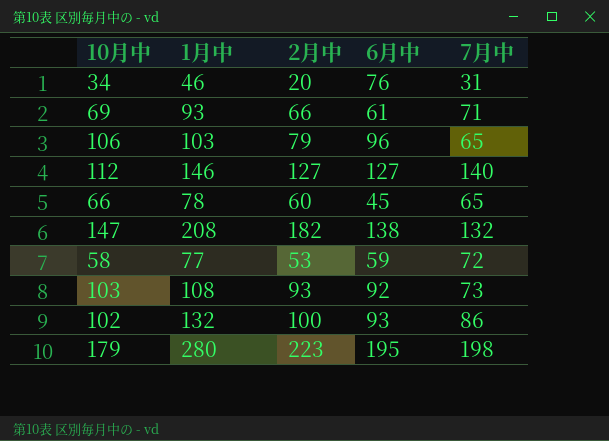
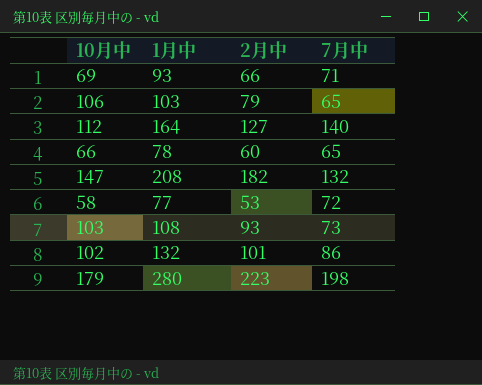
column 6月中 | position: 4 -> none
row 34: 46 | 20 | 76 | 31 -> none
112 | 1月中: 146 -> 164
102 | 2月中: 100 -> 101

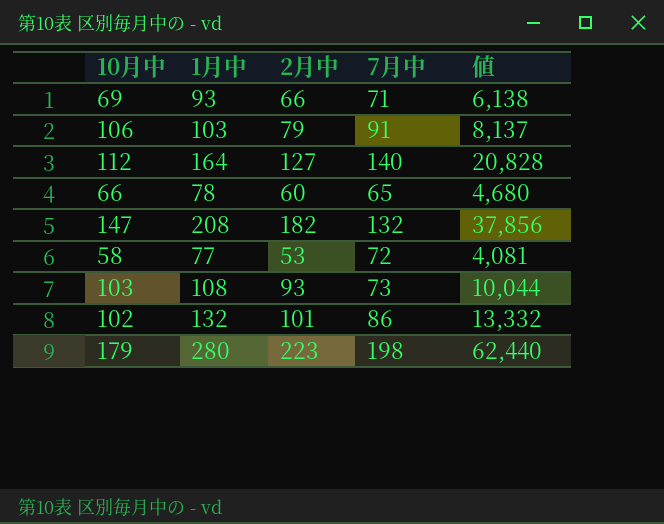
column 値 | formula: none -> [1月中] * [2月中]
106 | 7月中: 65 -> 91

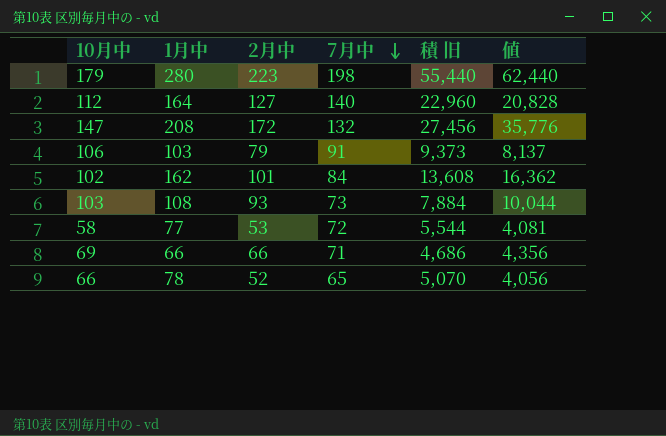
row order: none -> 7月中 descending
column 積 旧 | formula: none -> [1月中] * [7月中]
147 | 2月中: 182 -> 172
147 | 値: 37,856 -> 35,776
102 | 1月中: 132 -> 162
102 | 7月中: 86 -> 84
102 | 値: 13,332 -> 16,362
69 | 1月中: 93 -> 66
69 | 値: 6,138 -> 4,356
66 | 2月中: 60 -> 52
66 | 値: 4,680 -> 4,056

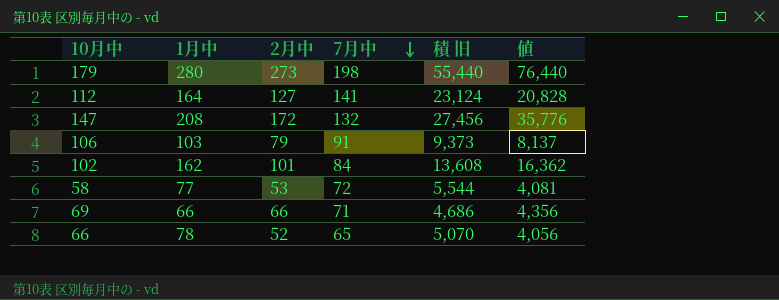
row 103: 108 | 93 | 73 | 7,884 | 10,044 -> none
179 | 2月中: 223 -> 273
179 | 値: 62,440 -> 76,440
112 | 7月中: 140 -> 141
112 | 積 旧: 22,960 -> 23,124

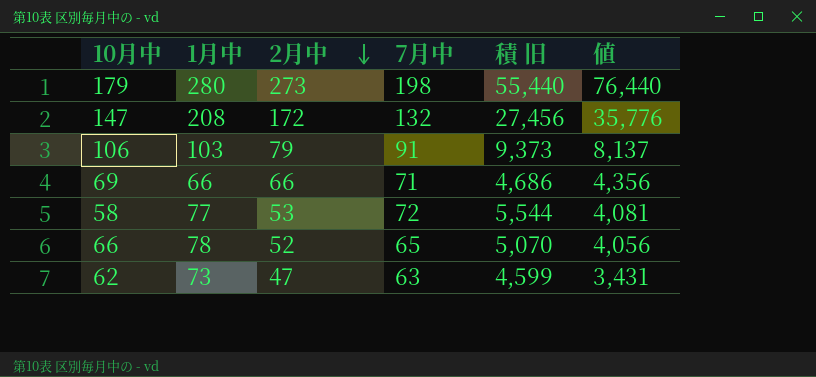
row order: 7月中 descending -> 2月中 descending
row 112: 164 | 127 | 141 | 23,124 | 20,828 -> none
row 102: 162 | 101 | 84 | 13,608 | 16,362 -> none
row 62: none -> 73 | 47 | 63 | 4,599 | 3,431

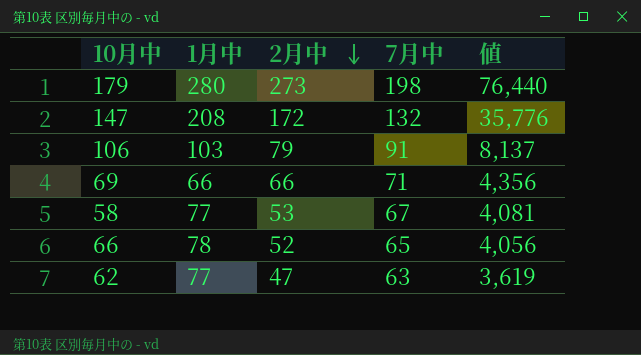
column 積 旧 | formula: [1月中] * [7月中] -> none
58 | 7月中: 72 -> 67
62 | 1月中: 73 -> 77
62 | 値: 3,431 -> 3,619

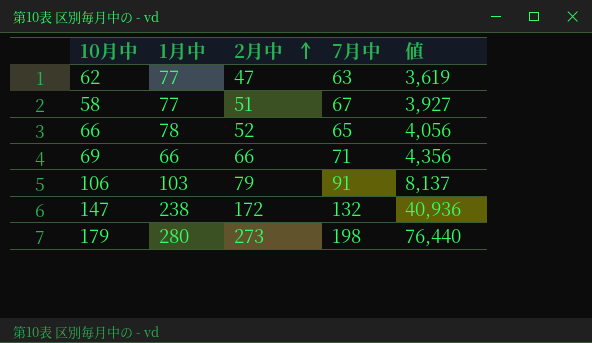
row order: 2月中 descending -> 2月中 ascending
58 | 2月中: 53 -> 51
58 | 値: 4,081 -> 3,927
147 | 1月中: 208 -> 238
147 | 値: 35,776 -> 40,936

